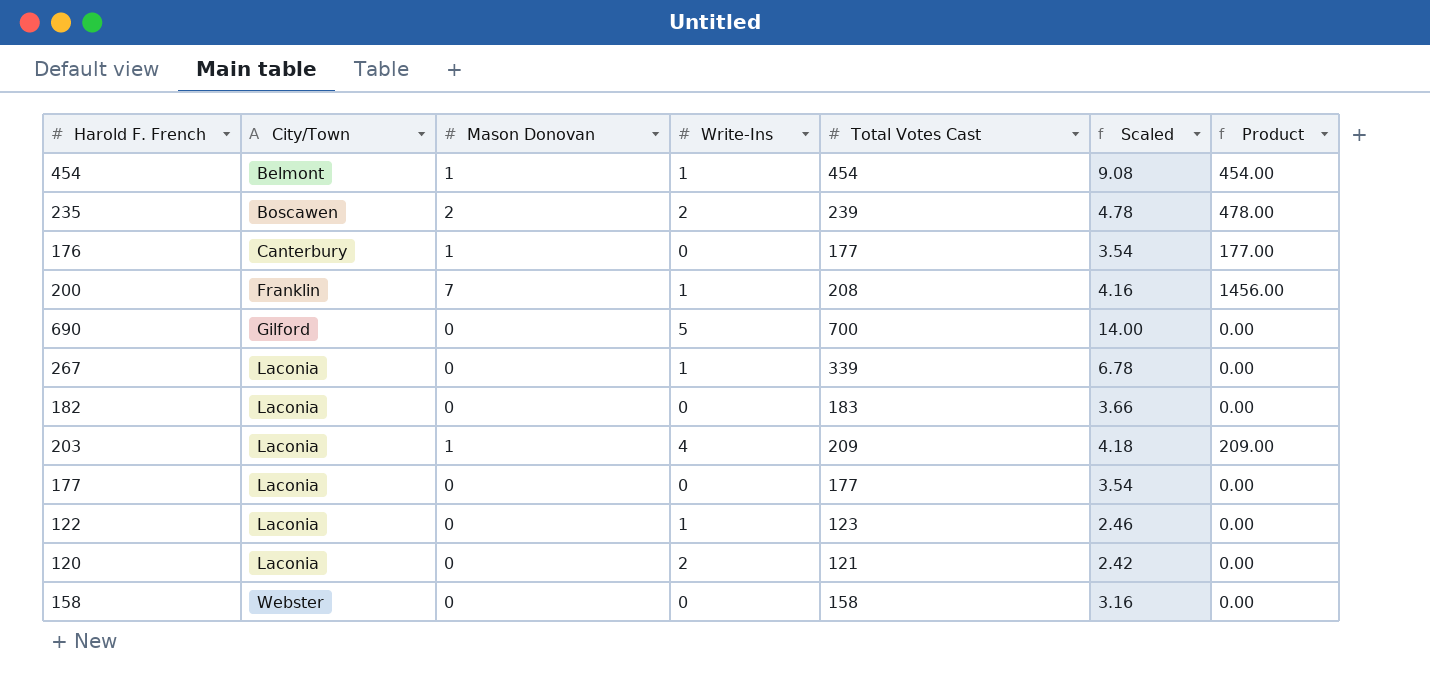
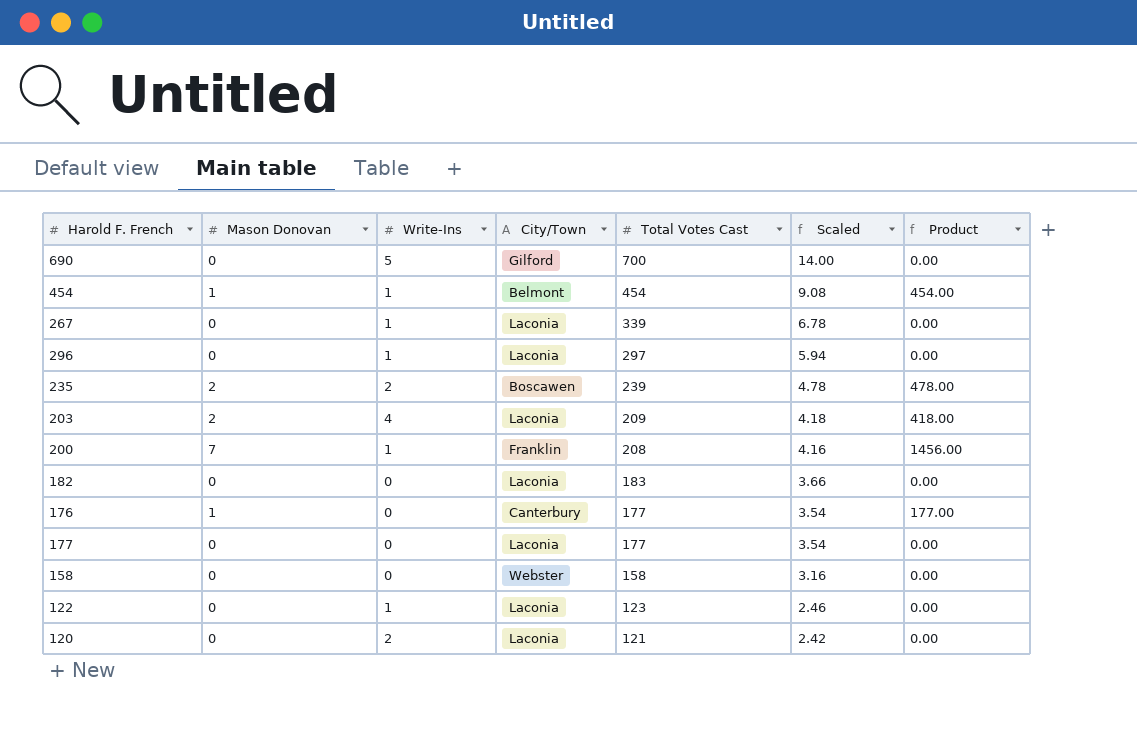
row order: City/Town ascending -> Total Votes Cast descending
column City/Town | position: 2 -> 4
row 296: none -> 0 | 1 | Laconia | 297 | 5.94 | 0.00
203 | Mason Donovan: 1 -> 2
203 | Product: 209.00 -> 418.00

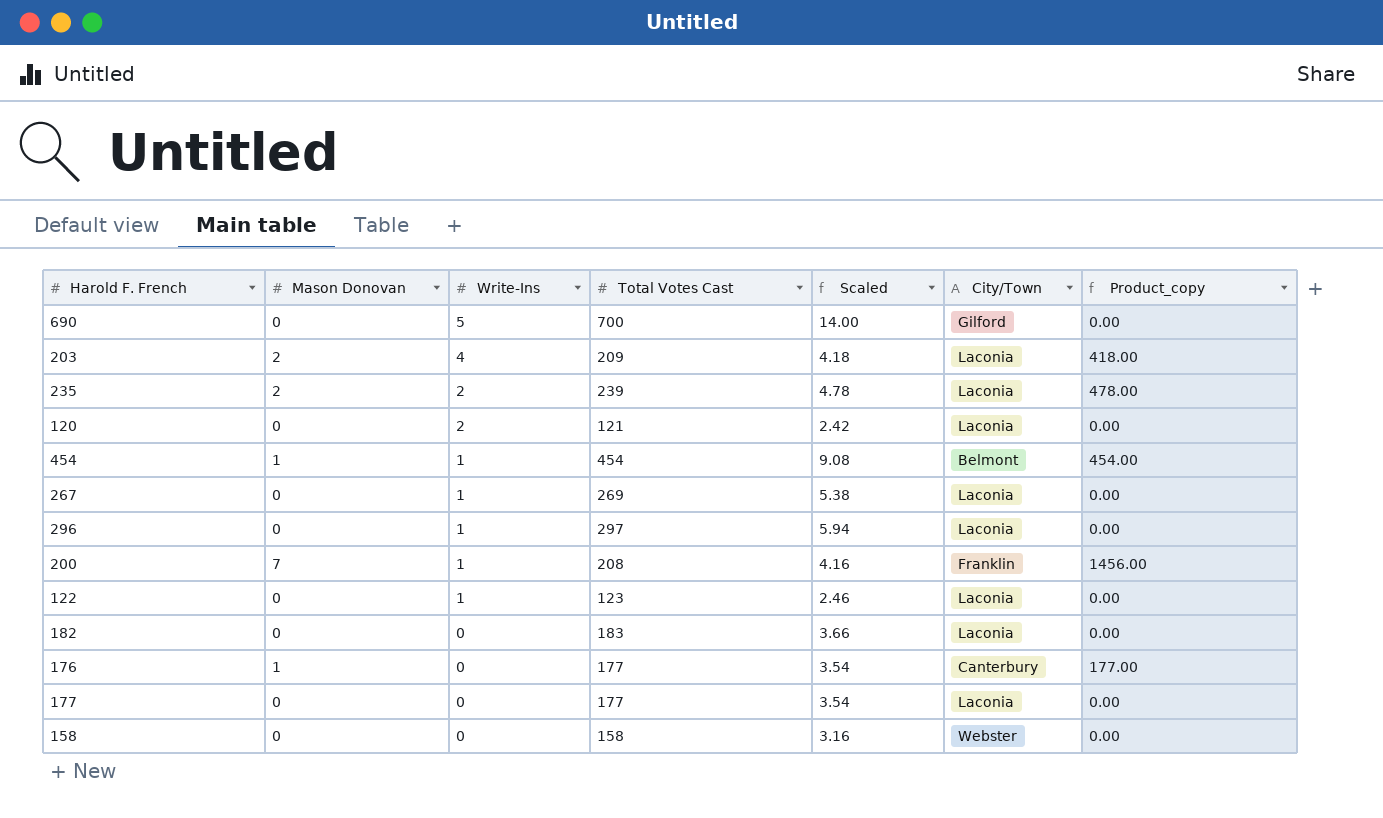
row order: Total Votes Cast descending -> Write-Ins descending
column City/Town | position: 4 -> 6
column name: Product -> Product_copy
235 | City/Town: Boscawen -> Laconia
267 | Total Votes Cast: 339 -> 269
267 | Scaled: 6.78 -> 5.38

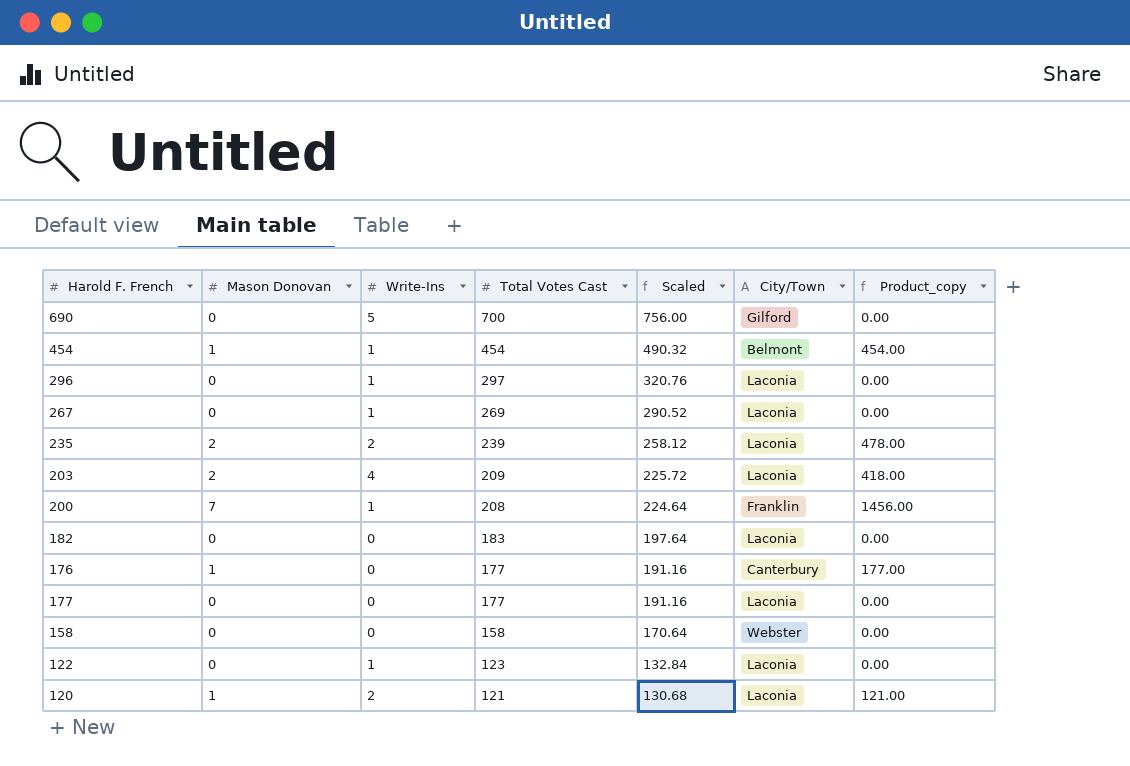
row order: Write-Ins descending -> Total Votes Cast descending
column Scaled | formula: [Total Votes Cast] * 0.02 -> [Total Votes Cast] * 1.08
120 | Mason Donovan: 0 -> 1
120 | Product_copy: 0.00 -> 121.00

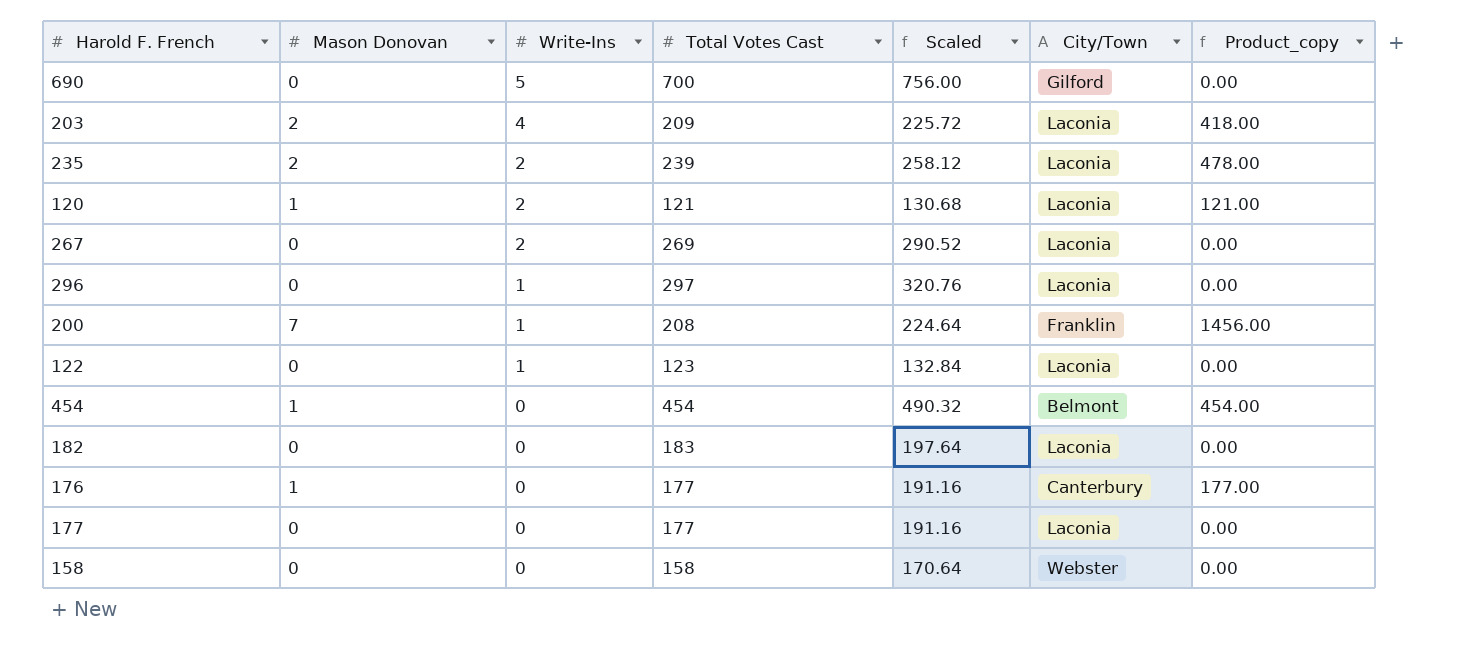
row order: Total Votes Cast descending -> Write-Ins descending
267 | Write-Ins: 1 -> 2
454 | Write-Ins: 1 -> 0

